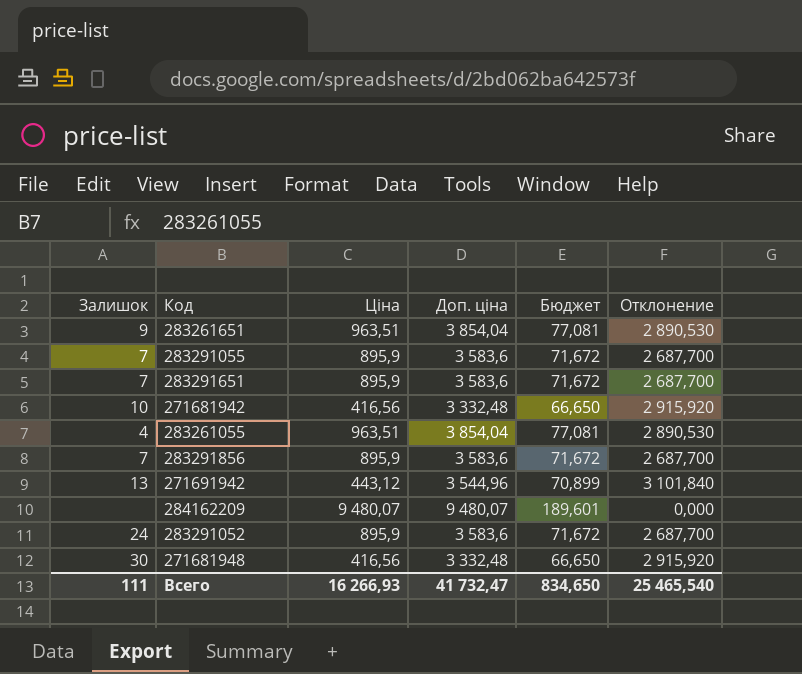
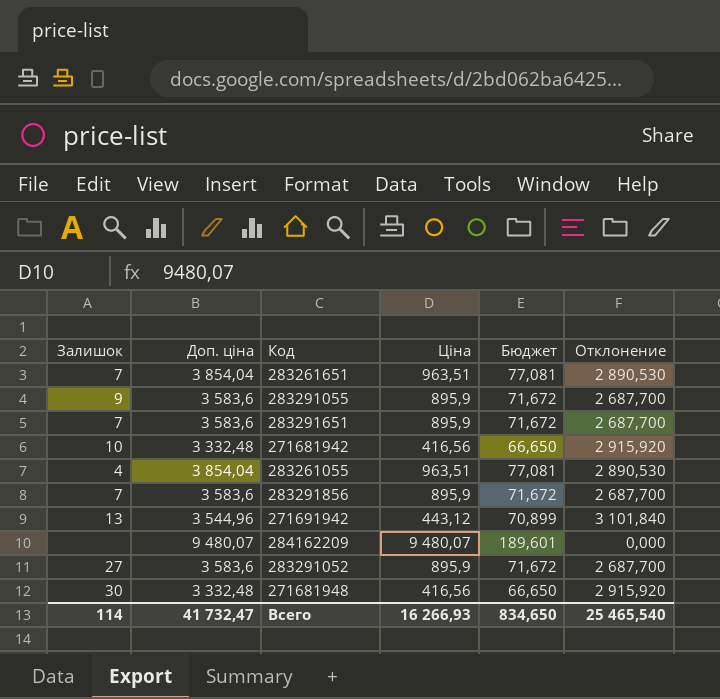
column Доп. ціна | position: 4 -> 2
283261651 | Залишок: 9 -> 7
283291055 | Залишок: 7 -> 9
283291052 | Залишок: 24 -> 27
Всего | Залишок: 111 -> 114

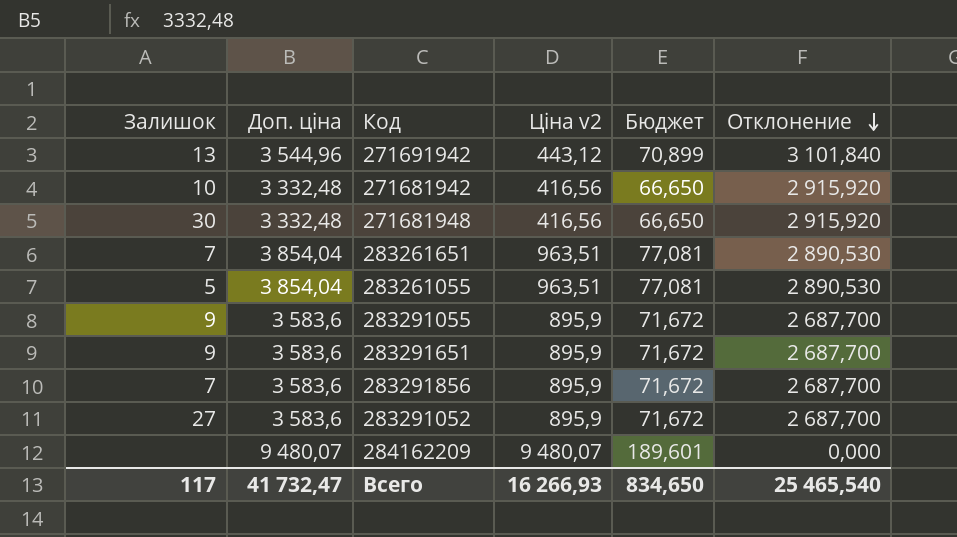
row order: none -> Отклонение descending
column name: Ціна -> Ціна v2
283261055 | Залишок: 4 -> 5
283291651 | Залишок: 7 -> 9
Всего | Залишок: 114 -> 117

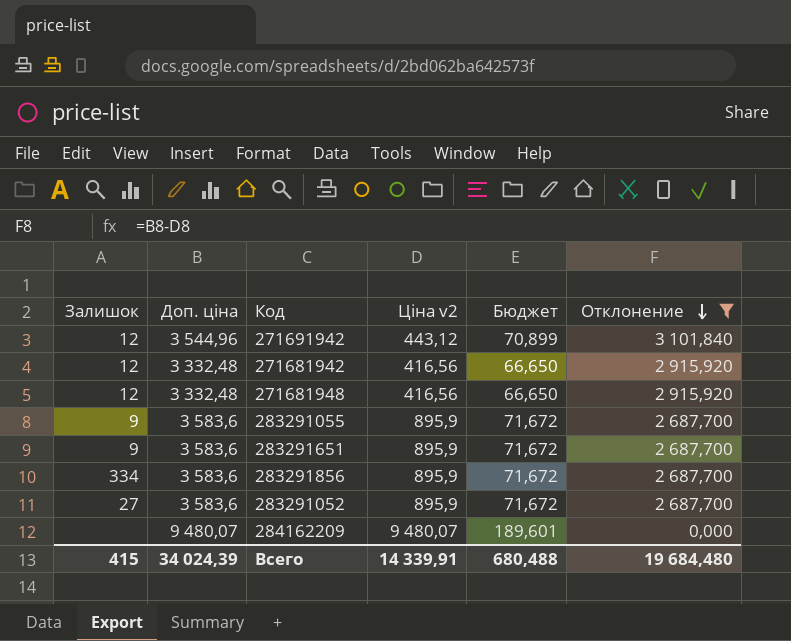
filter: none -> Отклонение != 2 890,530
271691942 | Залишок: 13 -> 12
271681942 | Залишок: 10 -> 12
271681948 | Залишок: 30 -> 12
283291856 | Залишок: 7 -> 334
Всего | Залишок: 117 -> 415
Всего | Доп. ціна: 41 732,47 -> 34 024,39
Всего | Ціна v2: 16 266,93 -> 14 339,91
Всего | Бюджет: 834,650 -> 680,488
Всего | Отклонение: 25 465,540 -> 19 684,480

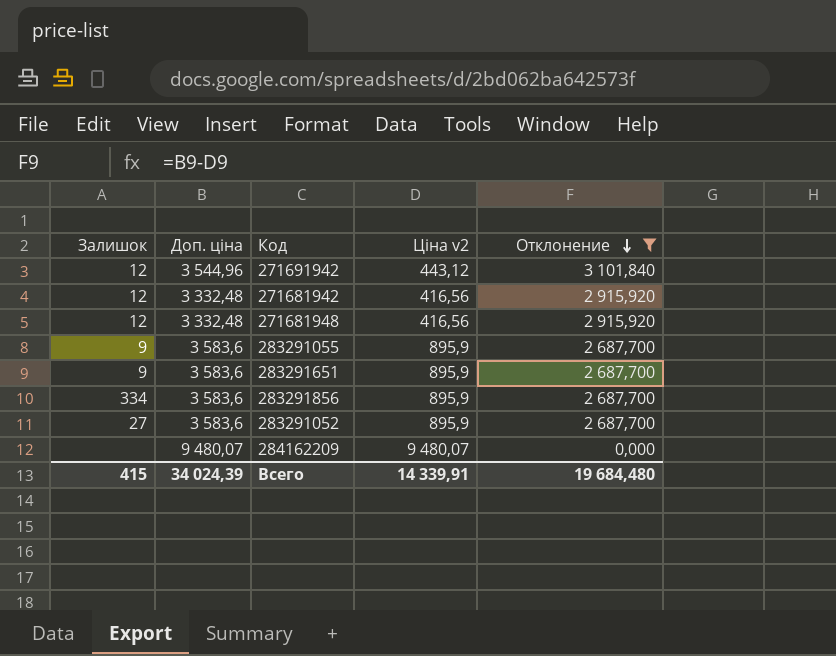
column Бюджет | formula: [Доп. ціна] * 0,02 -> none

